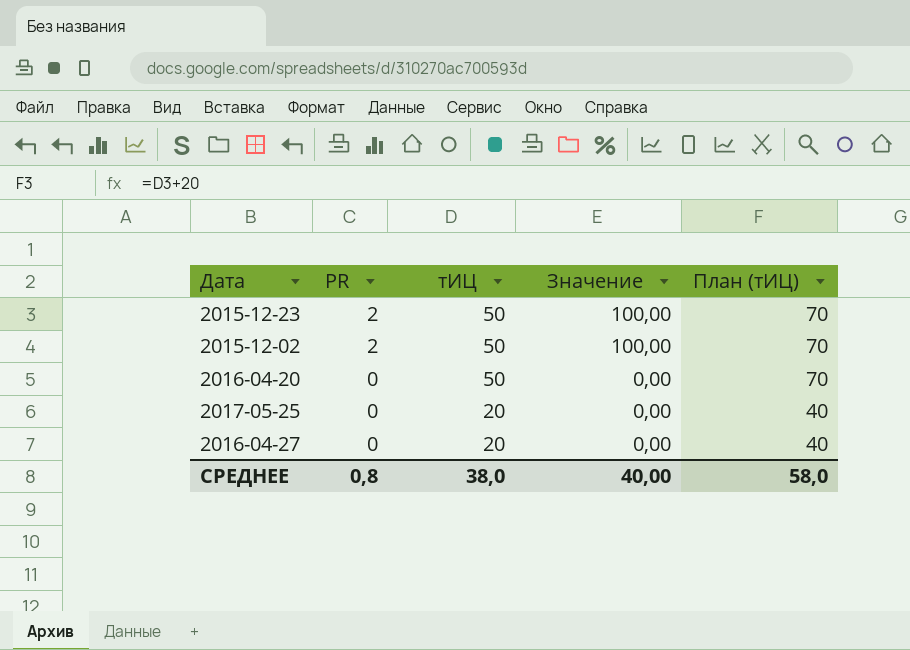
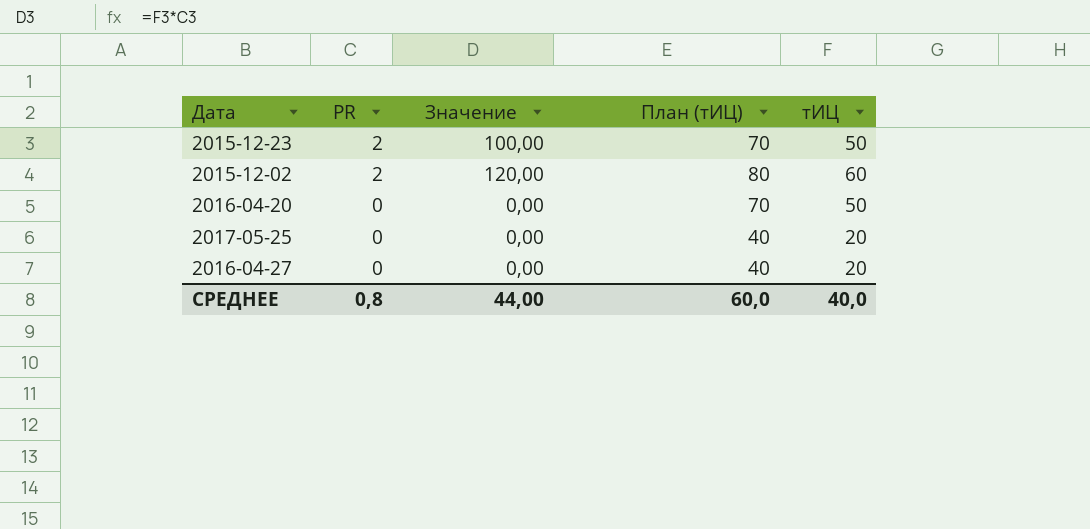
column тИЦ | position: 3 -> 5
2015-12-02 | Значение: 100,00 -> 120,00
2015-12-02 | План (тИЦ): 70 -> 80
2015-12-02 | тИЦ: 50 -> 60
СРЕДНЕЕ | Значение: 40,00 -> 44,00
СРЕДНЕЕ | План (тИЦ): 58,0 -> 60,0
СРЕДНЕЕ | тИЦ: 38,0 -> 40,0

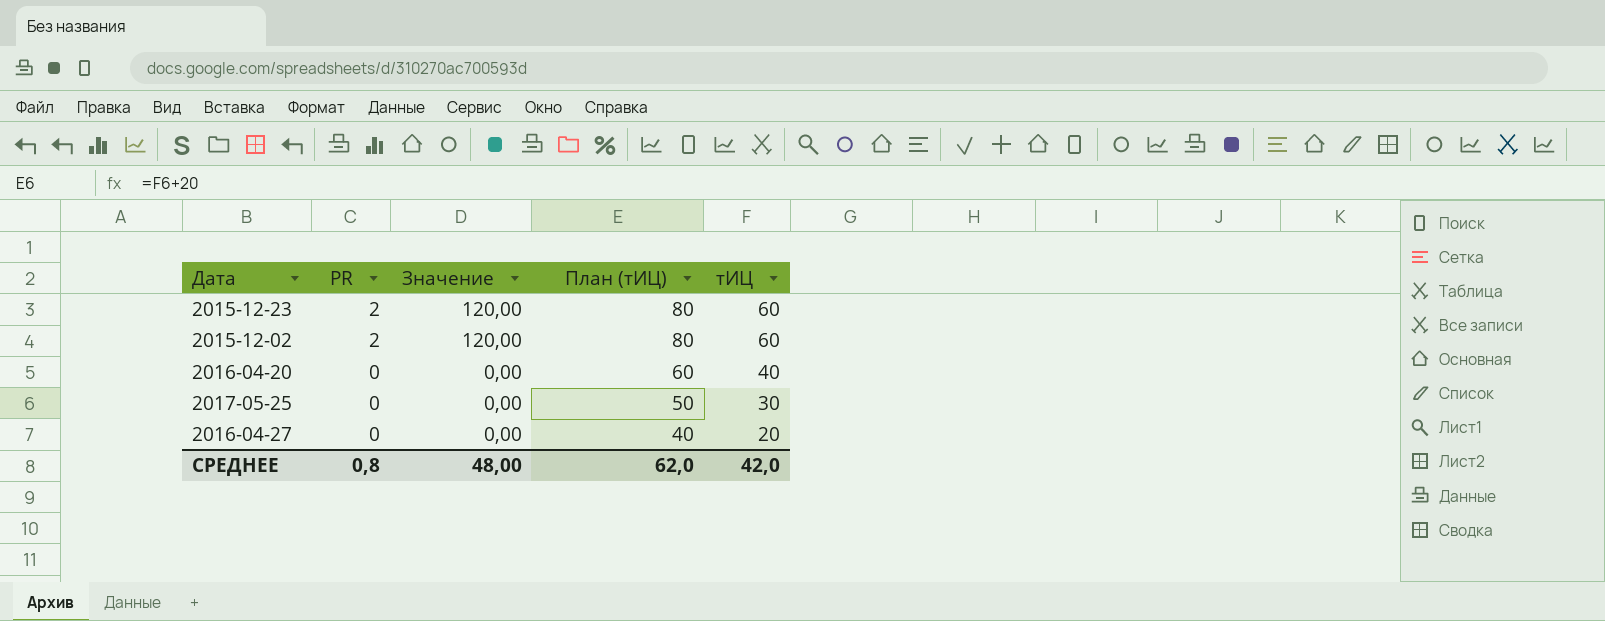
2015-12-23 | Значение: 100,00 -> 120,00
2015-12-23 | План (тИЦ): 70 -> 80
2015-12-23 | тИЦ: 50 -> 60
2016-04-20 | План (тИЦ): 70 -> 60
2016-04-20 | тИЦ: 50 -> 40
2017-05-25 | План (тИЦ): 40 -> 50
2017-05-25 | тИЦ: 20 -> 30
СРЕДНЕЕ | Значение: 44,00 -> 48,00
СРЕДНЕЕ | План (тИЦ): 60,0 -> 62,0
СРЕДНЕЕ | тИЦ: 40,0 -> 42,0

